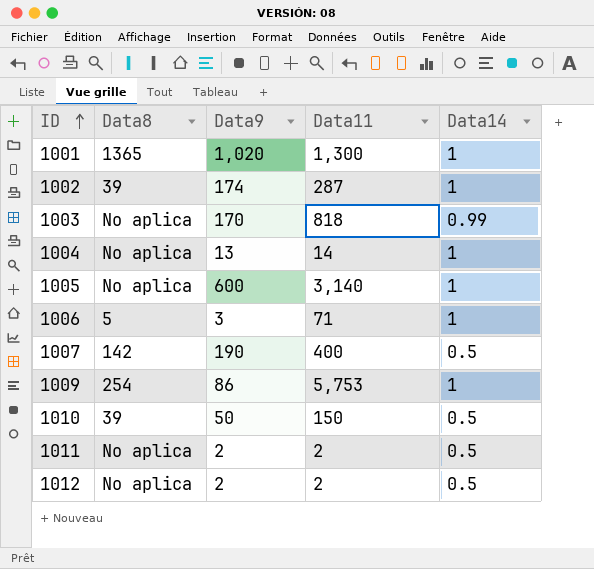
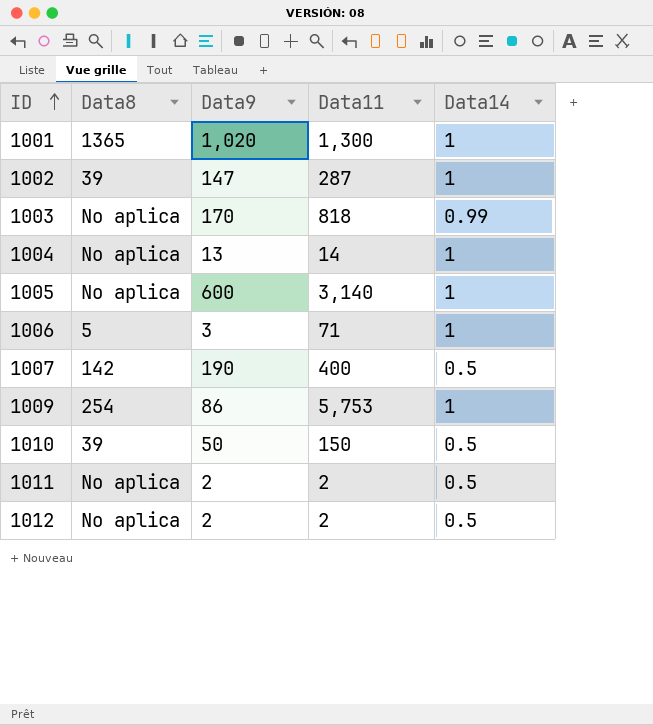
1002 | Data9: 174 -> 147

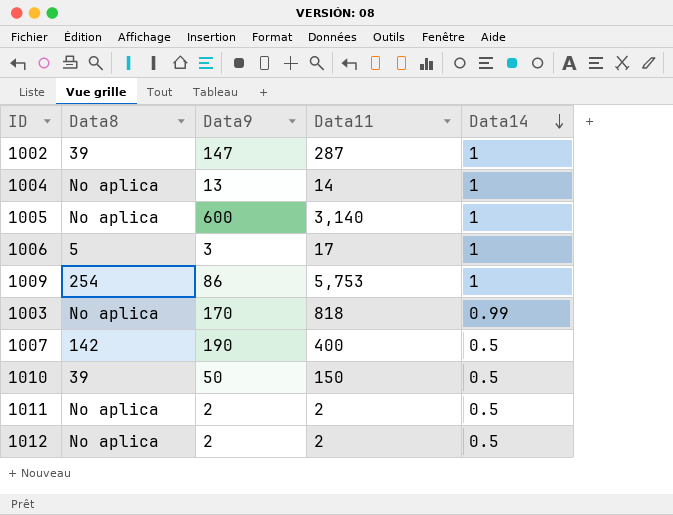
row order: ID ascending -> Data14 descending
row 1001: 1365 | 1,020 | 1,300 | 1 -> none
1006 | Data11: 71 -> 17

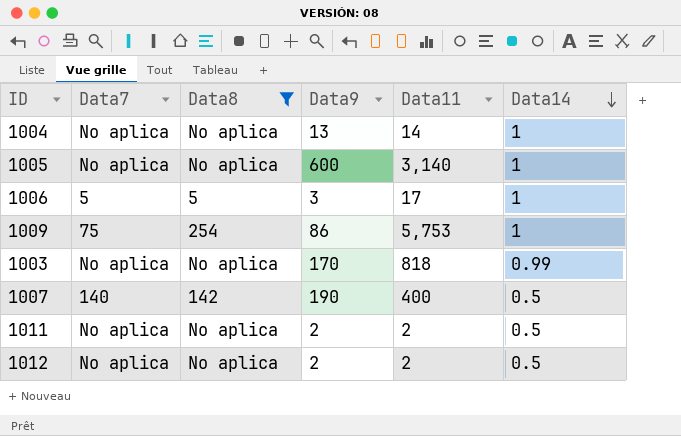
filter: none -> Data8 != 39
column Data7 | position: none -> 2

